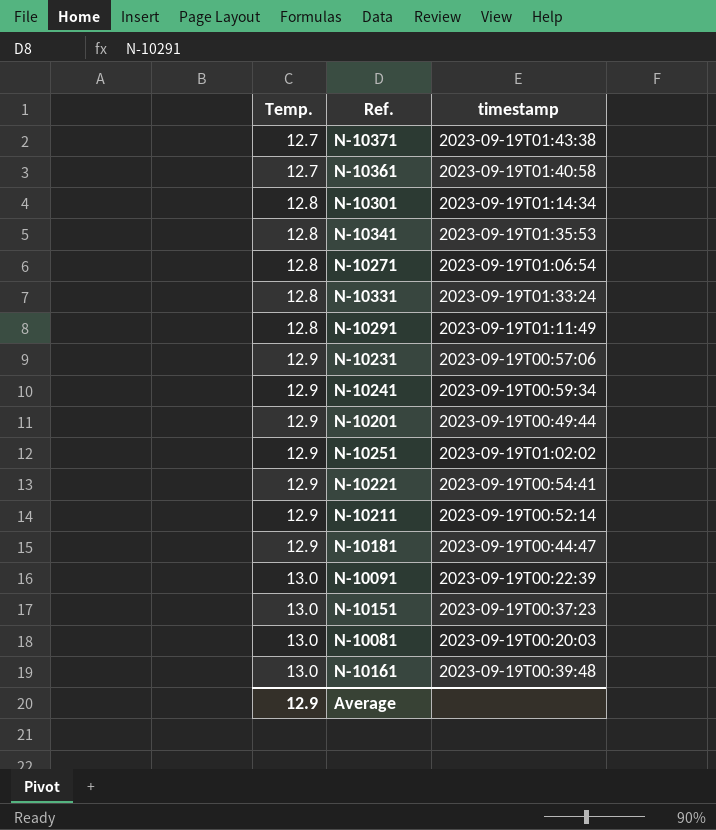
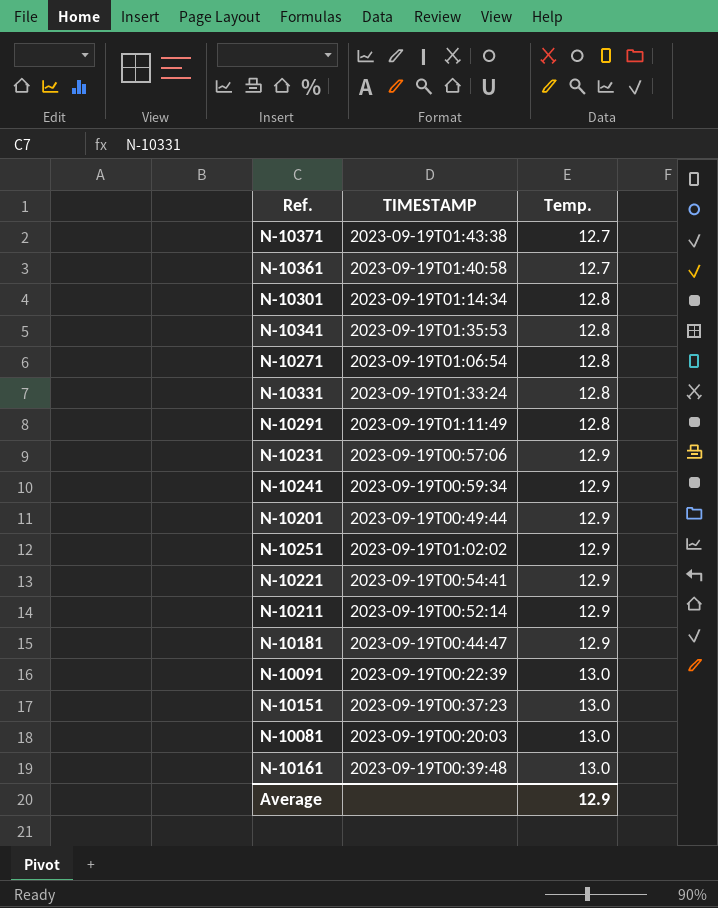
column name: timestamp -> TIMESTAMP
column Temp. | position: 1 -> 3

